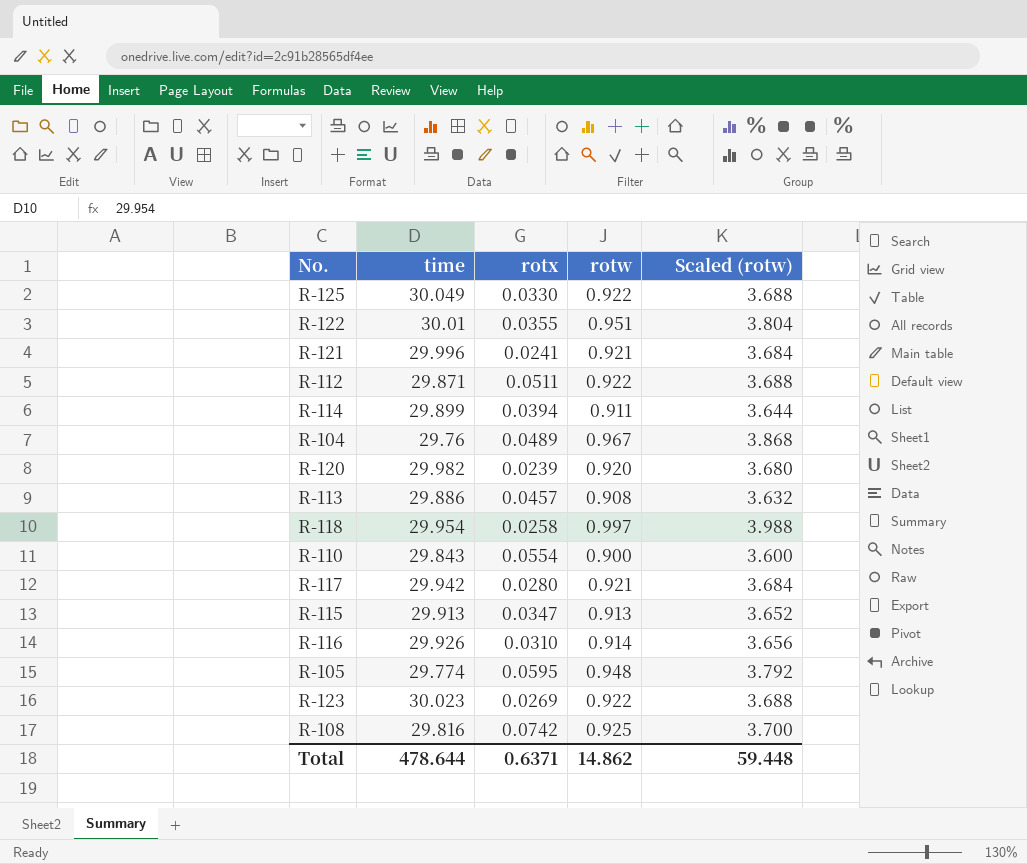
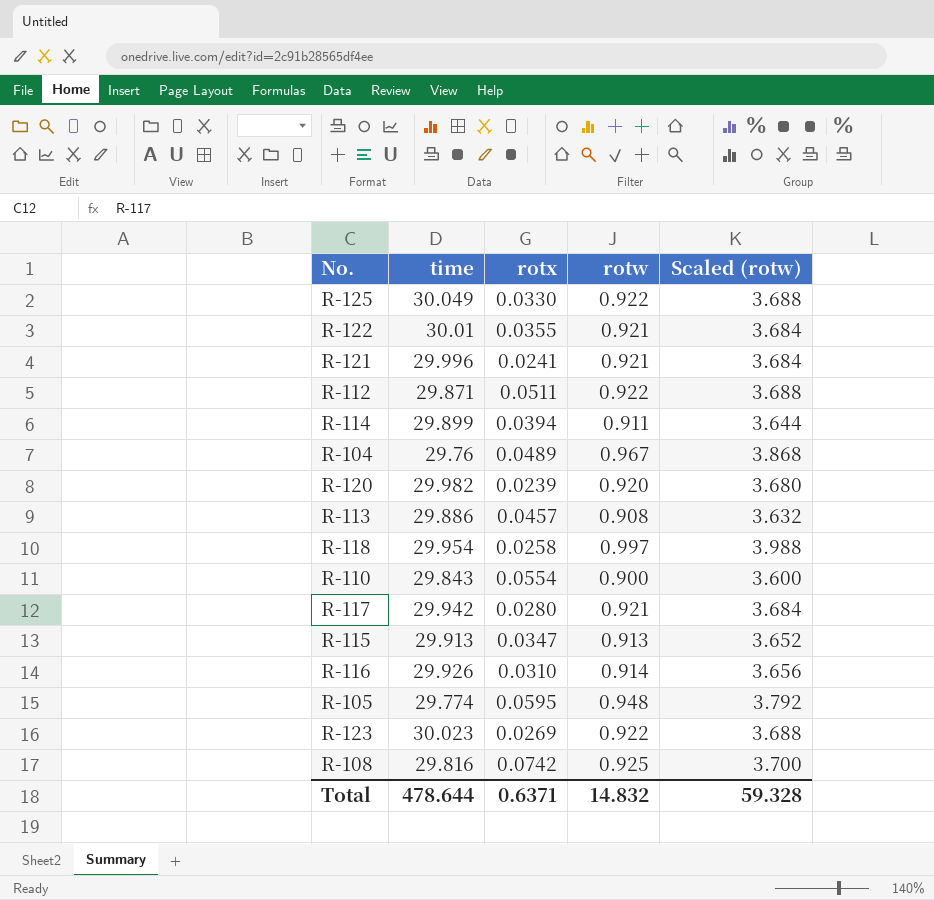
R-122 | rotw: 0.951 -> 0.921
R-122 | Scaled (rotw): 3.804 -> 3.684
Total | rotw: 14.862 -> 14.832
Total | Scaled (rotw): 59.448 -> 59.328

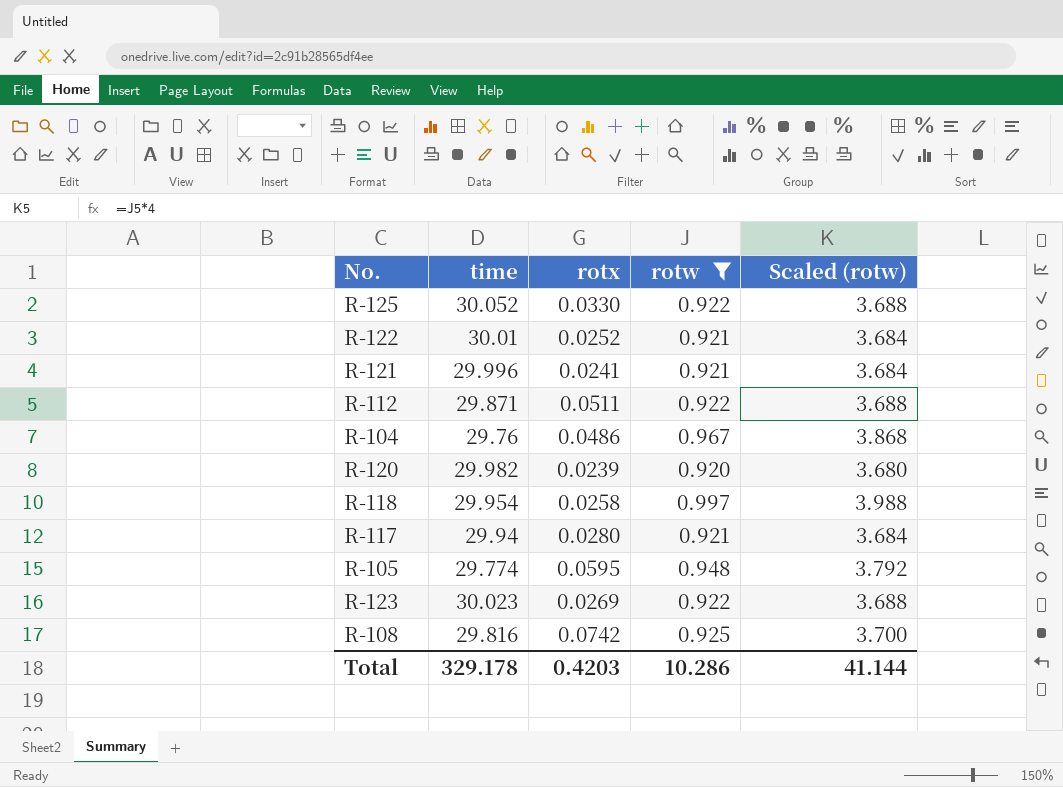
filter: none -> rotw >= 0.920
R-125 | time: 30.049 -> 30.052
R-122 | rotx: 0.0355 -> 0.0252
R-104 | rotx: 0.0489 -> 0.0486
R-117 | time: 29.942 -> 29.94
Total | time: 478.644 -> 329.178
Total | rotx: 0.6371 -> 0.4203
Total | rotw: 14.832 -> 10.286
Total | Scaled (rotw): 59.328 -> 41.144

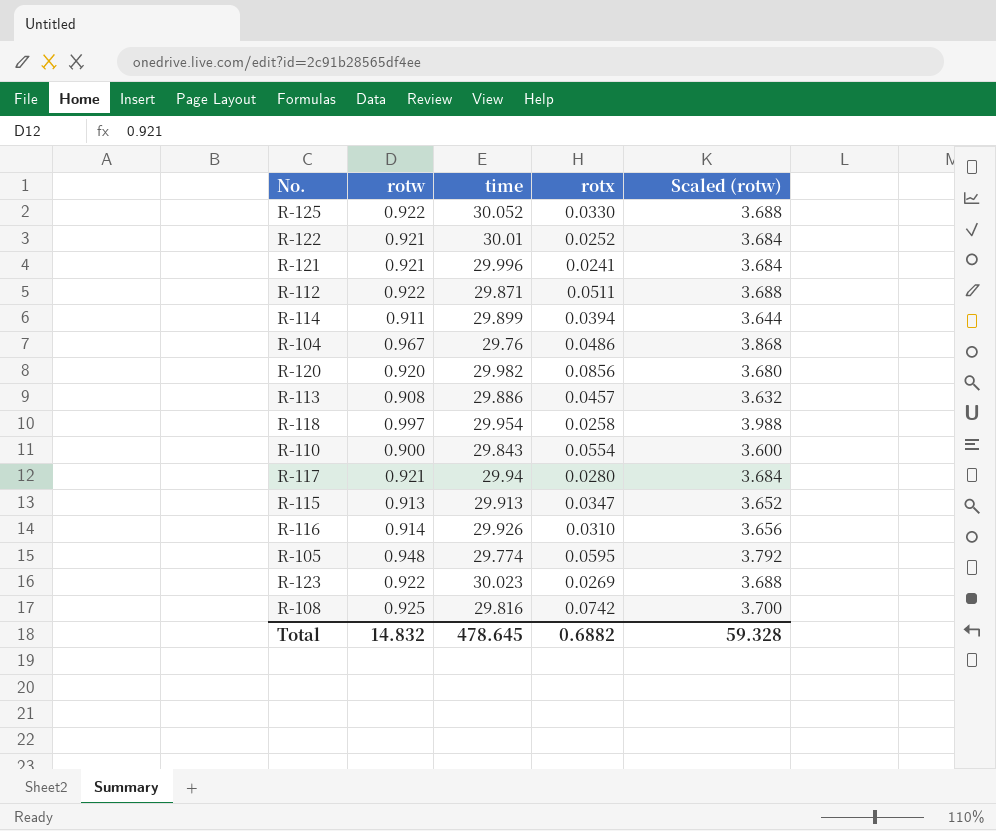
filter: rotw >= 0.920 -> none
column rotw | position: 4 -> 2
R-120 | rotx: 0.0239 -> 0.0856
Total | rotw: 10.286 -> 14.832
Total | time: 329.178 -> 478.645
Total | rotx: 0.4203 -> 0.6882
Total | Scaled (rotw): 41.144 -> 59.328

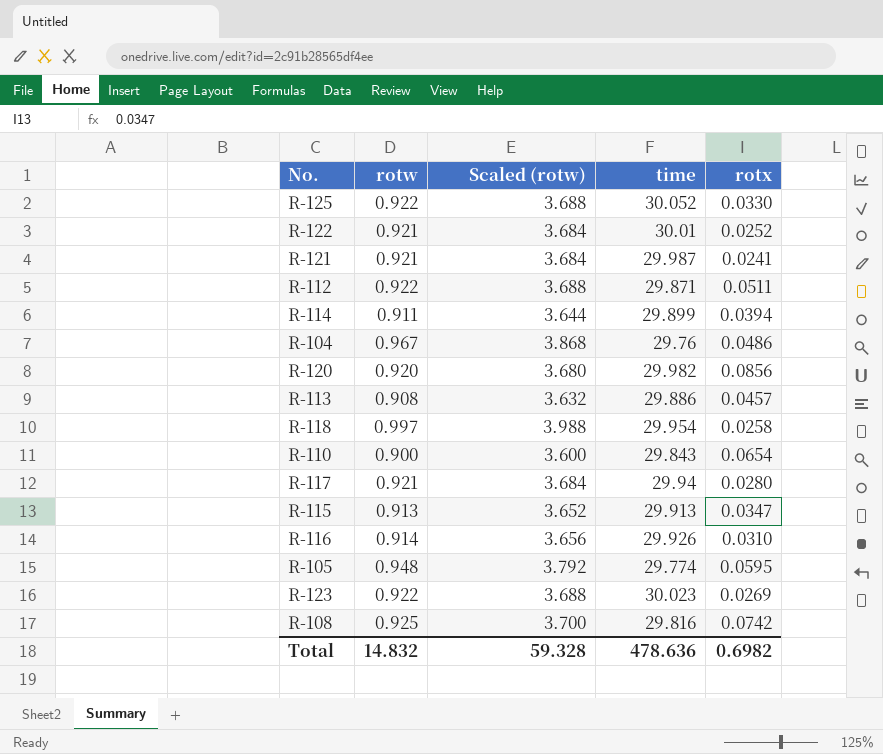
column Scaled (rotw) | position: 5 -> 3
R-121 | time: 29.996 -> 29.987
R-110 | rotx: 0.0554 -> 0.0654
Total | time: 478.645 -> 478.636
Total | rotx: 0.6882 -> 0.6982

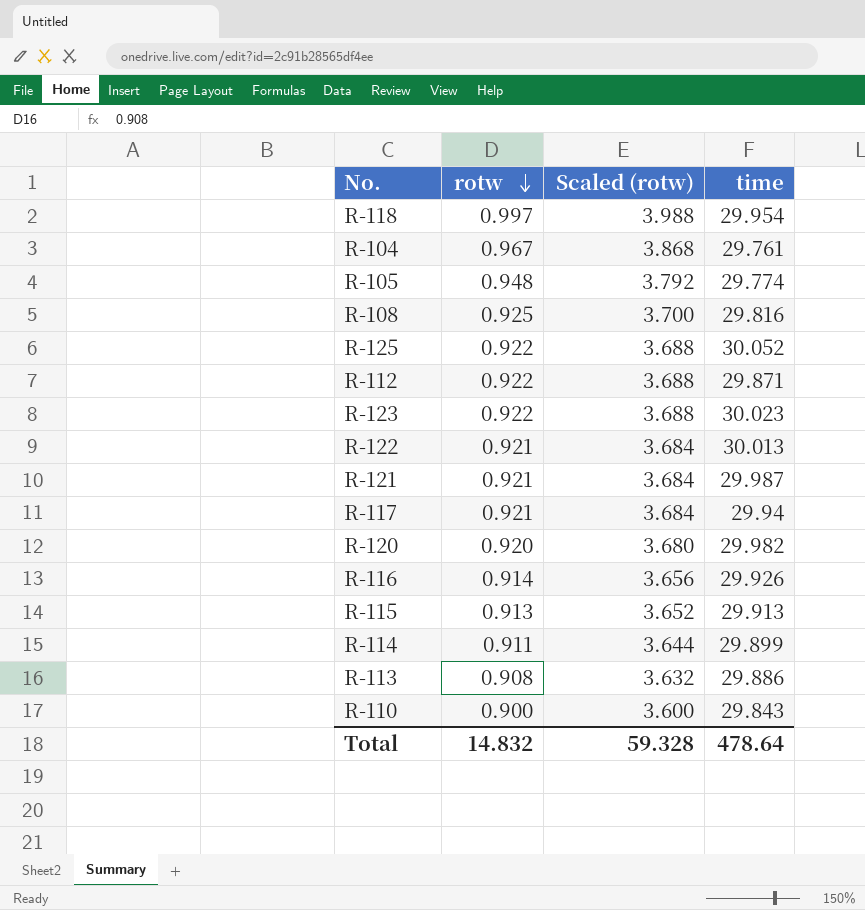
row order: none -> rotw descending
column rotx | position: 5 -> none
R-104 | time: 29.76 -> 29.761
R-122 | time: 30.01 -> 30.013
Total | time: 478.636 -> 478.64

